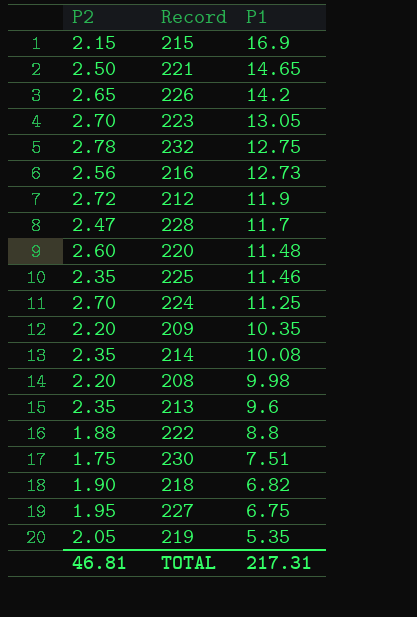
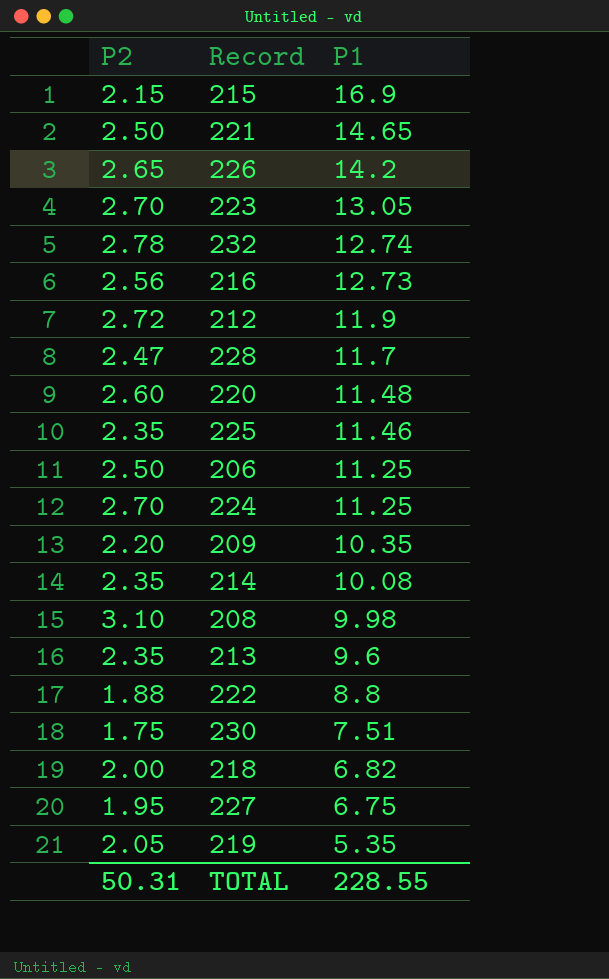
232 | P1: 12.75 -> 12.74
row 206: none -> 2.50 | 11.25
208 | P2: 2.20 -> 3.10
218 | P2: 1.90 -> 2.00
TOTAL | P2: 46.81 -> 50.31
TOTAL | P1: 217.31 -> 228.55

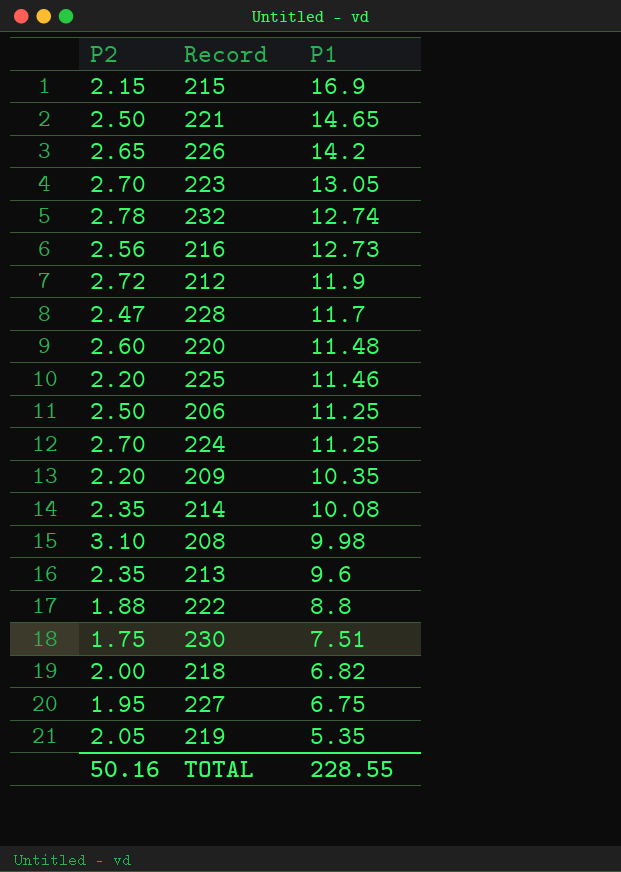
225 | P2: 2.35 -> 2.20
TOTAL | P2: 50.31 -> 50.16

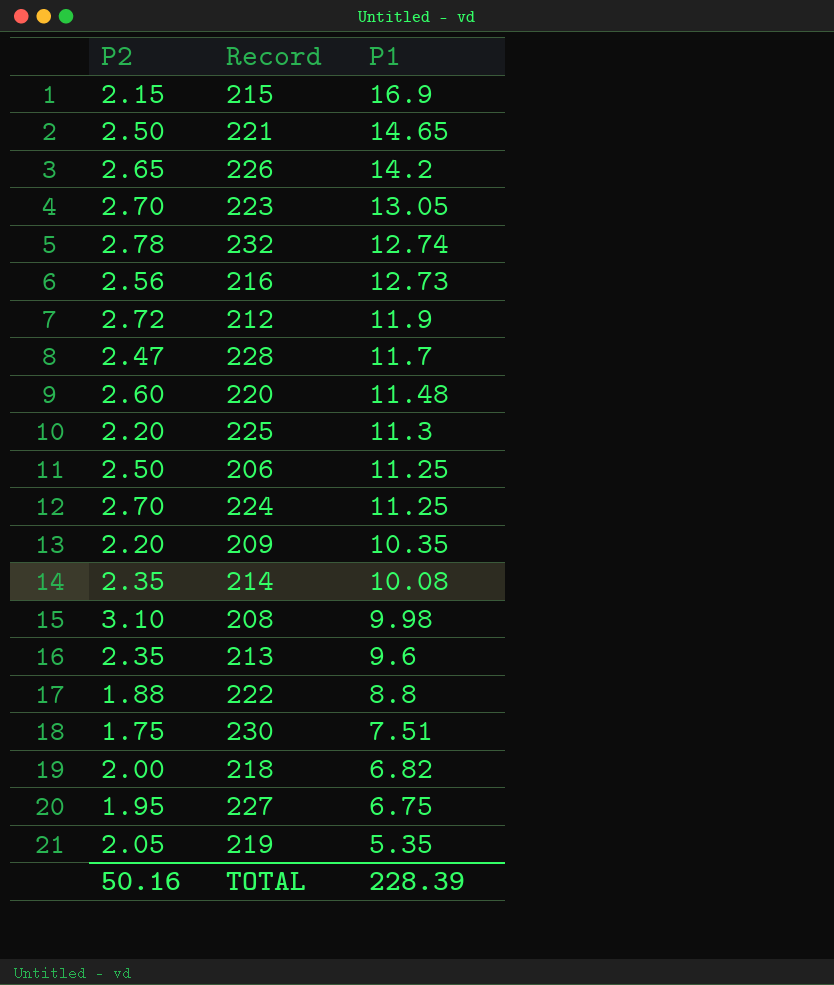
225 | P1: 11.46 -> 11.3
TOTAL | P1: 228.55 -> 228.39

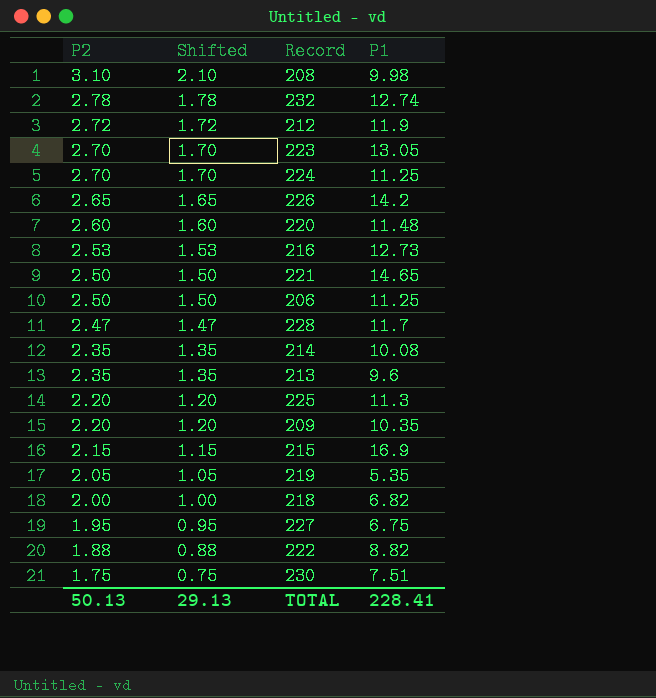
row order: P1 descending -> P2 descending
column Shifted | formula: none -> [P2] - 1
216 | P2: 2.56 -> 2.53
222 | P1: 8.8 -> 8.82
TOTAL | P2: 50.16 -> 50.13
TOTAL | P1: 228.39 -> 228.41

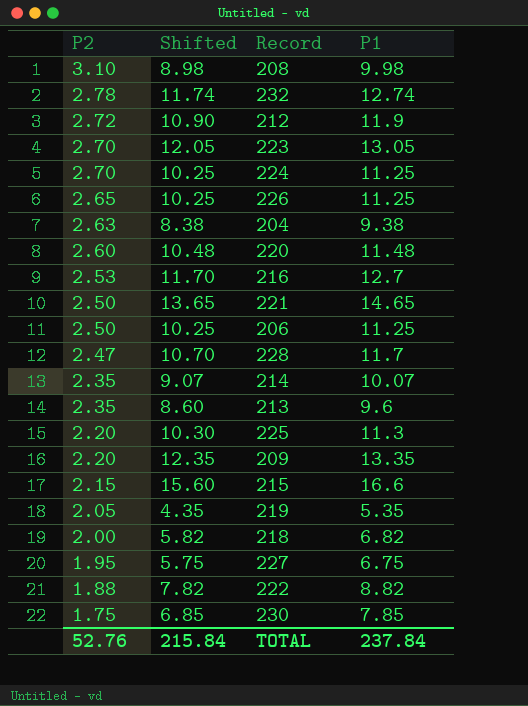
column Shifted | formula: [P2] - 1 -> [P1] - 1
226 | P1: 14.2 -> 11.25
row 204: none -> 2.63 | 8.38 | 9.38
216 | P1: 12.73 -> 12.7
214 | P1: 10.08 -> 10.07
209 | P1: 10.35 -> 13.35
215 | P1: 16.9 -> 16.6
230 | P1: 7.51 -> 7.85
TOTAL | P2: 50.13 -> 52.76
TOTAL | Shifted: 29.13 -> 215.84
TOTAL | P1: 228.41 -> 237.84

